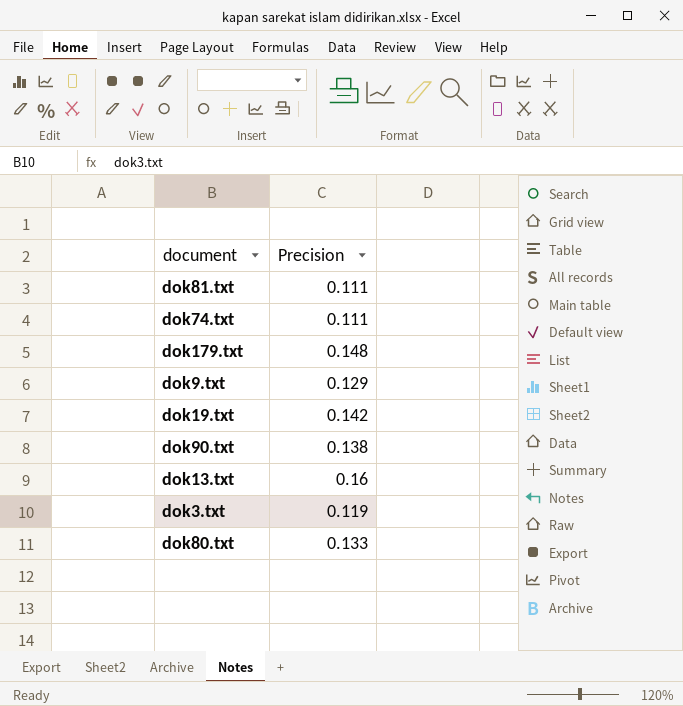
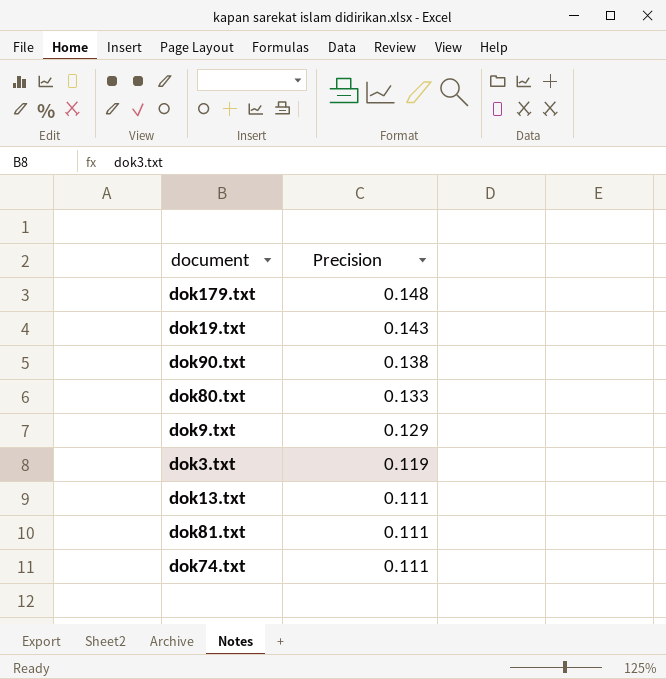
row order: none -> Precision descending
dok19.txt | Precision: 0.142 -> 0.143
dok13.txt | Precision: 0.16 -> 0.111

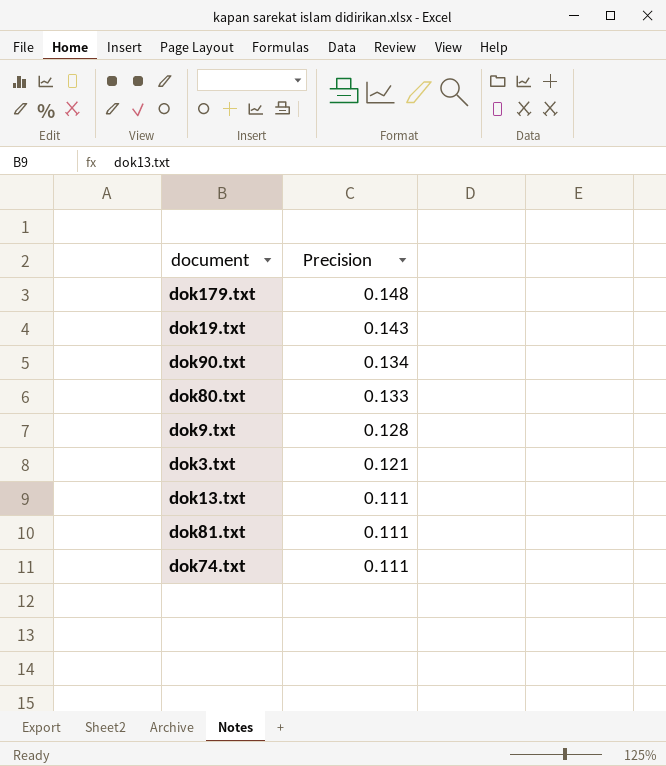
dok90.txt | Precision: 0.138 -> 0.134
dok9.txt | Precision: 0.129 -> 0.128
dok3.txt | Precision: 0.119 -> 0.121

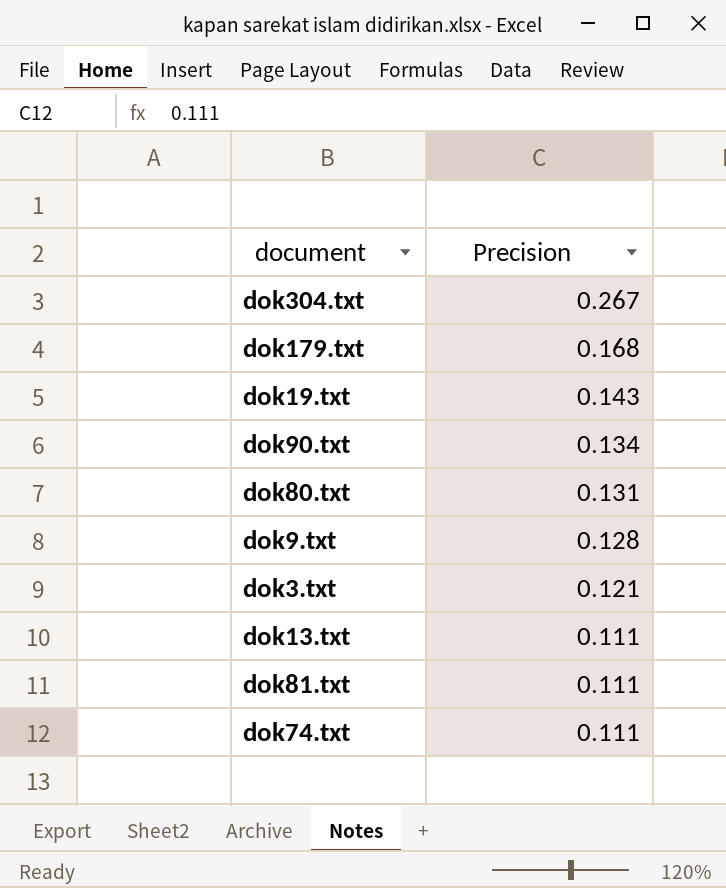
row dok304.txt: none -> 0.267
dok179.txt | Precision: 0.148 -> 0.168
dok80.txt | Precision: 0.133 -> 0.131

